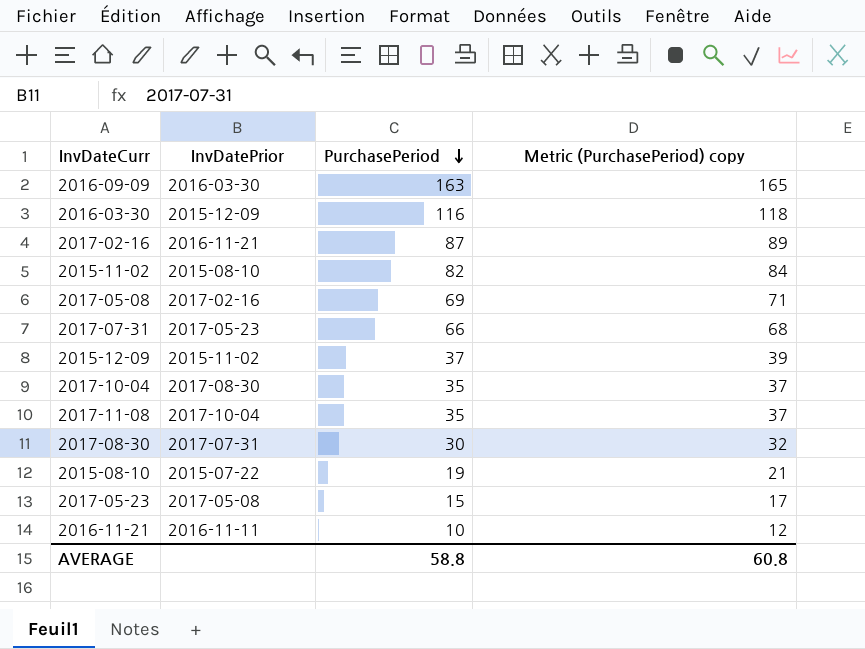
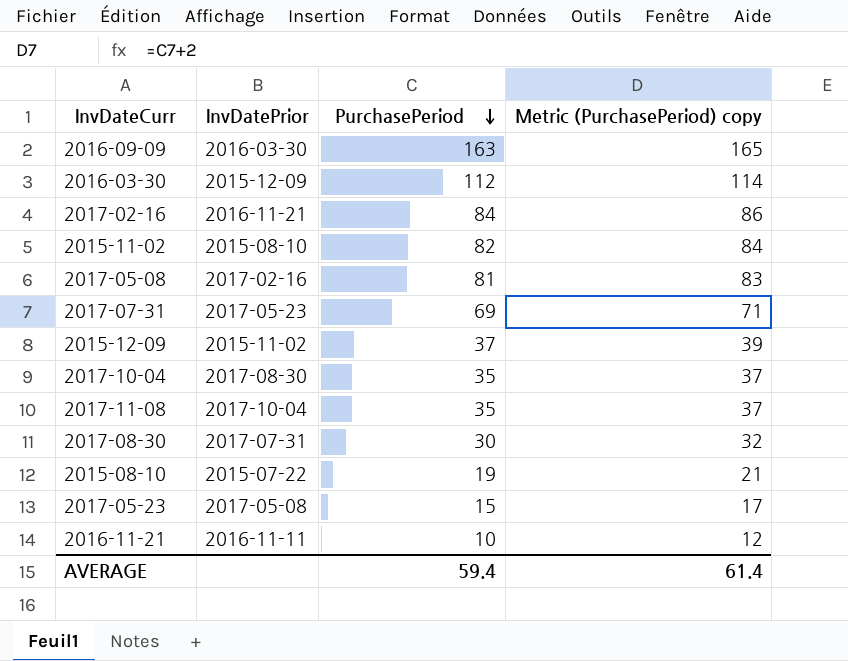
2016-03-30 | PurchasePeriod: 116 -> 112
2016-03-30 | Metric (PurchasePeriod) copy: 118 -> 114
2017-02-16 | PurchasePeriod: 87 -> 84
2017-02-16 | Metric (PurchasePeriod) copy: 89 -> 86
2017-05-08 | PurchasePeriod: 69 -> 81
2017-05-08 | Metric (PurchasePeriod) copy: 71 -> 83
2017-07-31 | PurchasePeriod: 66 -> 69
2017-07-31 | Metric (PurchasePeriod) copy: 68 -> 71
AVERAGE | PurchasePeriod: 58.8 -> 59.4
AVERAGE | Metric (PurchasePeriod) copy: 60.8 -> 61.4

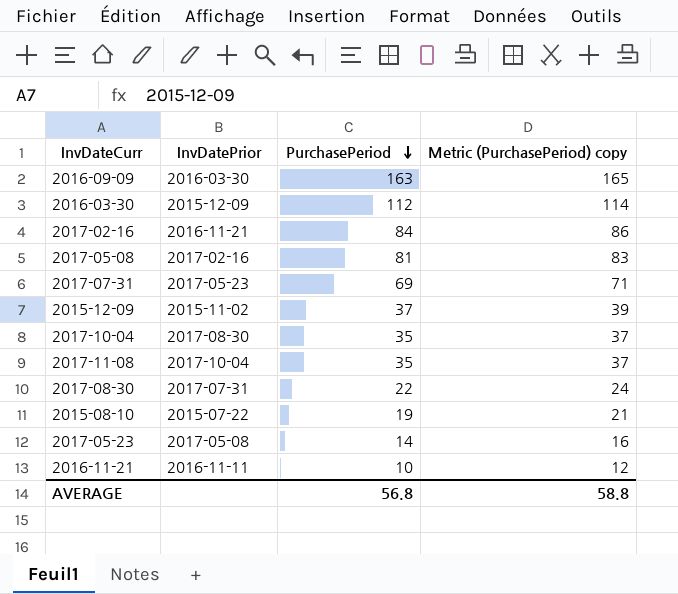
row 2015-11-02: 2015-08-10 | 82 | 84 -> none
2017-08-30 | PurchasePeriod: 30 -> 22
2017-08-30 | Metric (PurchasePeriod) copy: 32 -> 24
2017-05-23 | PurchasePeriod: 15 -> 14
2017-05-23 | Metric (PurchasePeriod) copy: 17 -> 16
AVERAGE | PurchasePeriod: 59.4 -> 56.8
AVERAGE | Metric (PurchasePeriod) copy: 61.4 -> 58.8

